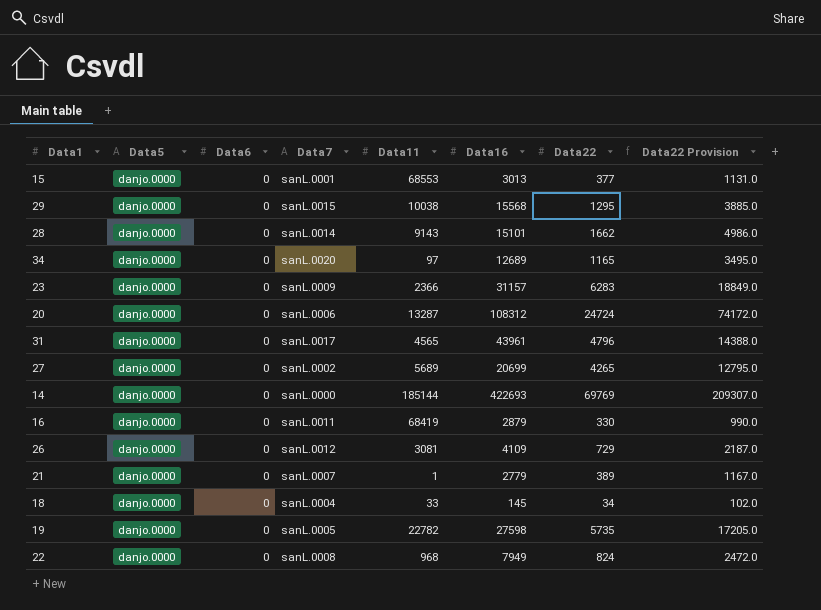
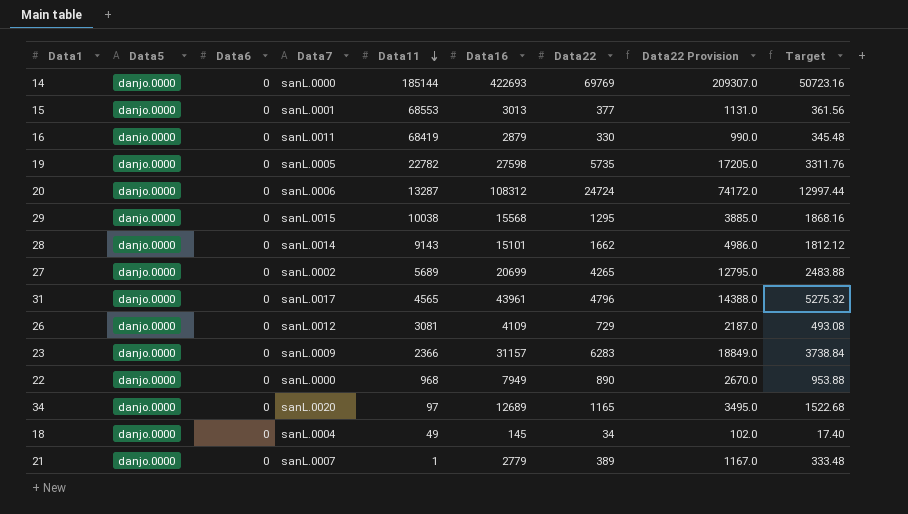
row order: none -> Data11 descending
column Target | formula: none -> [Data16] * 0.12
22 | Data7: sanL.0008 -> sanL.0000
22 | Data22: 824 -> 890
22 | Data22 Provision: 2472.0 -> 2670.0
18 | Data11: 33 -> 49

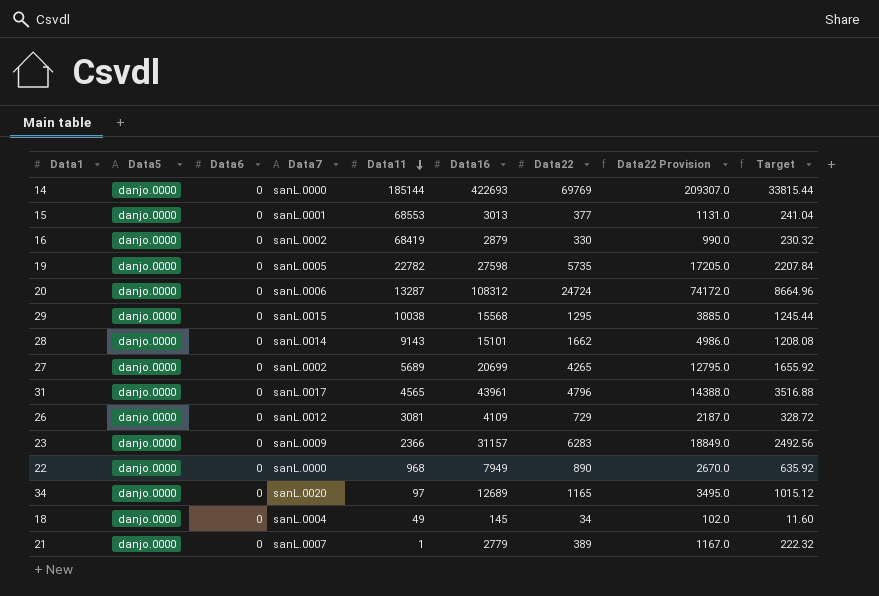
column Target | formula: [Data16] * 0.12 -> [Data16] * 0.08
16 | Data7: sanL.0011 -> sanL.0002

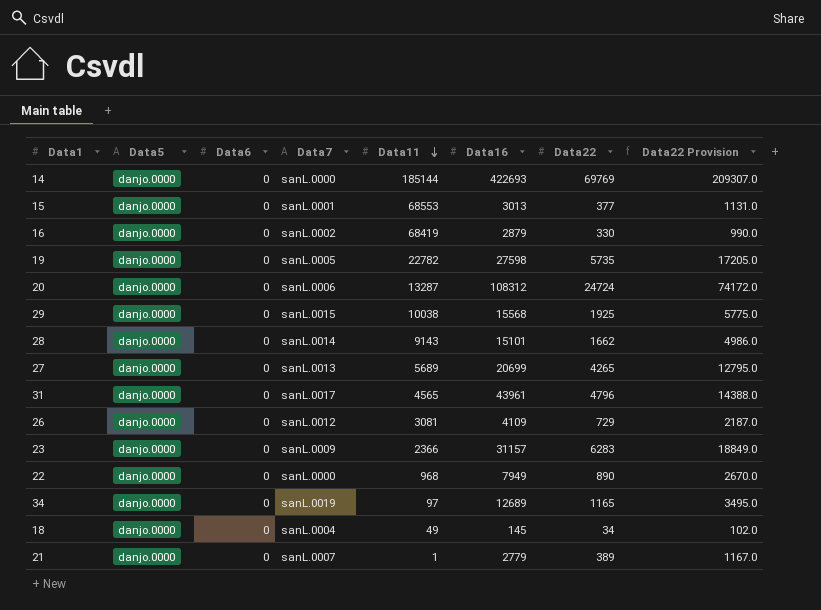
column Target | formula: [Data16] * 0.08 -> none
29 | Data22: 1295 -> 1925
29 | Data22 Provision: 3885.0 -> 5775.0
27 | Data7: sanL.0002 -> sanL.0013
34 | Data7: sanL.0020 -> sanL.0019

